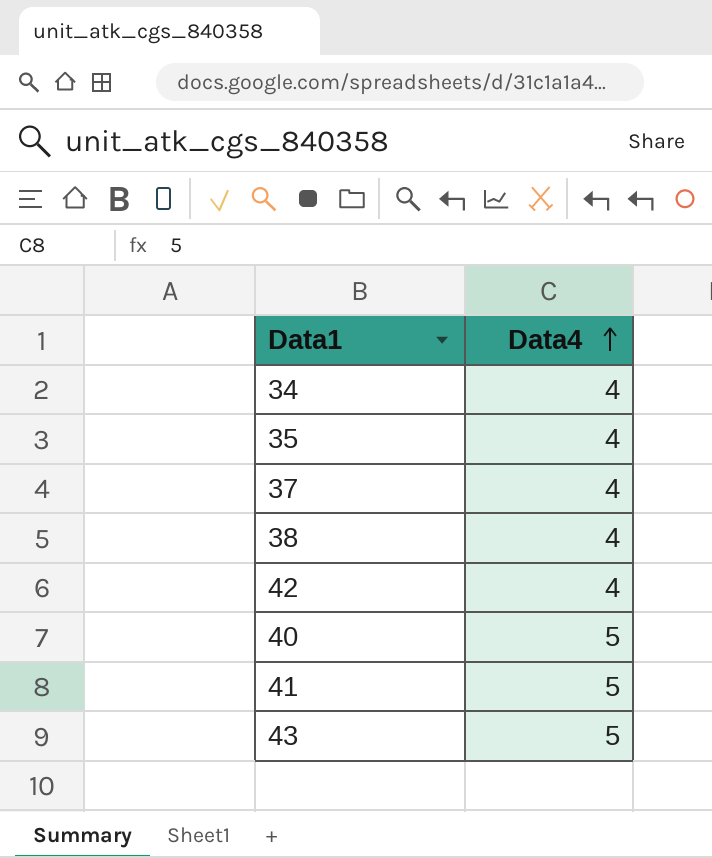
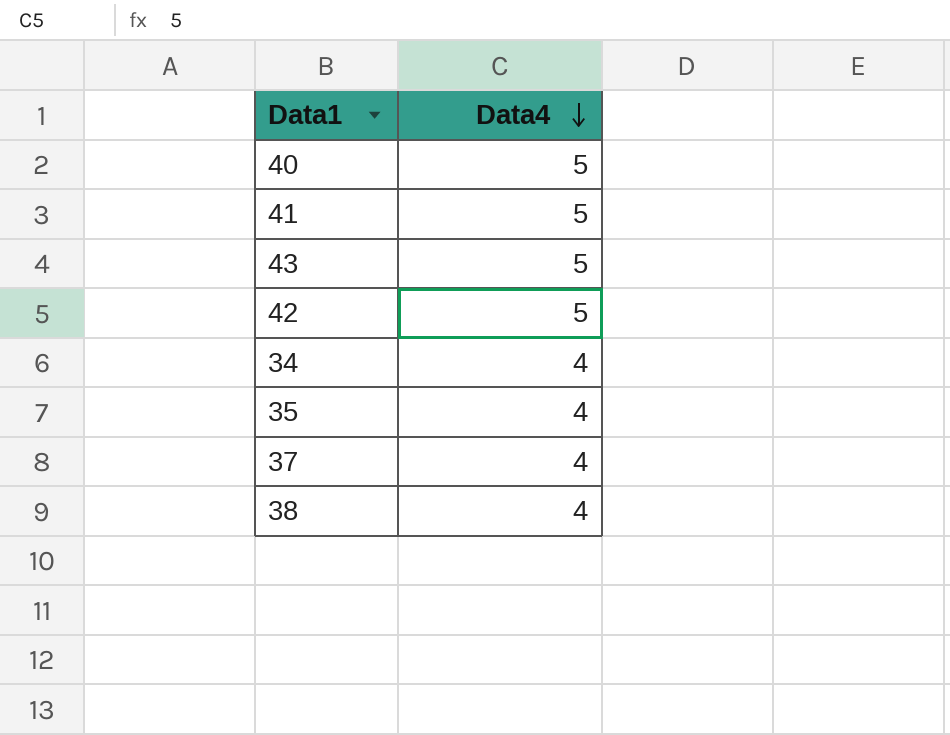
row order: Data4 ascending -> Data4 descending
42 | Data4: 4 -> 5

